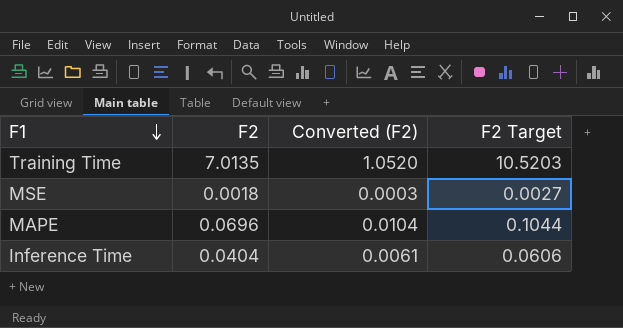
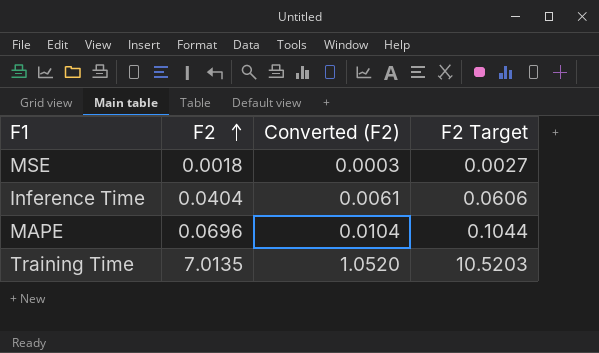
row order: F1 descending -> F2 ascending

